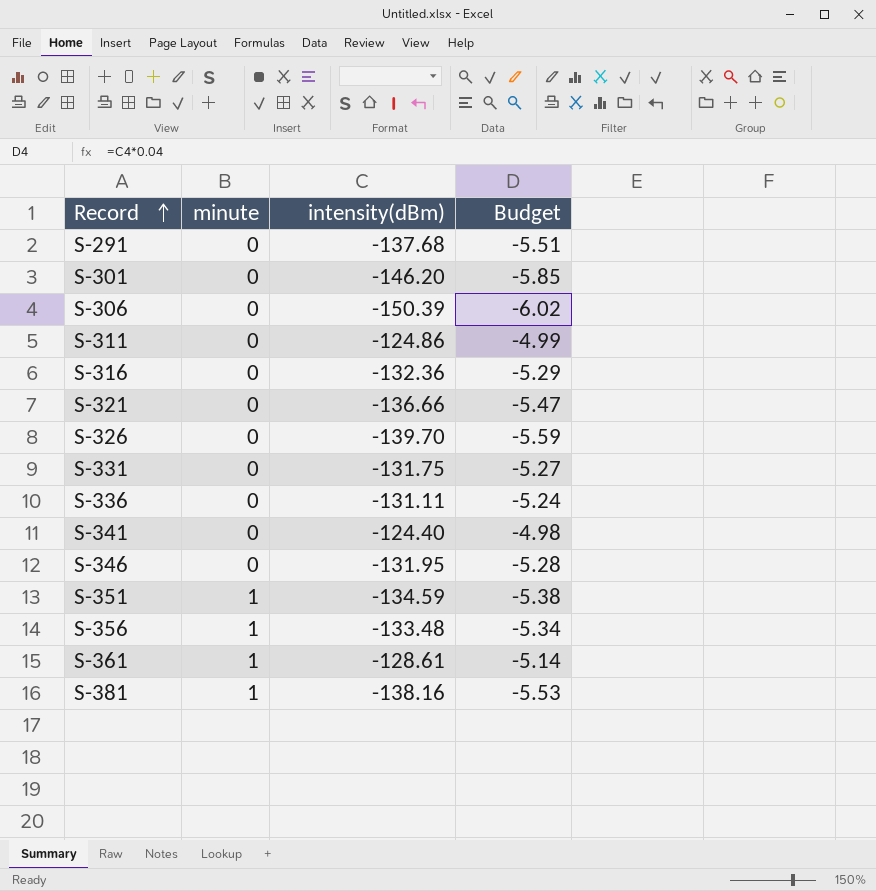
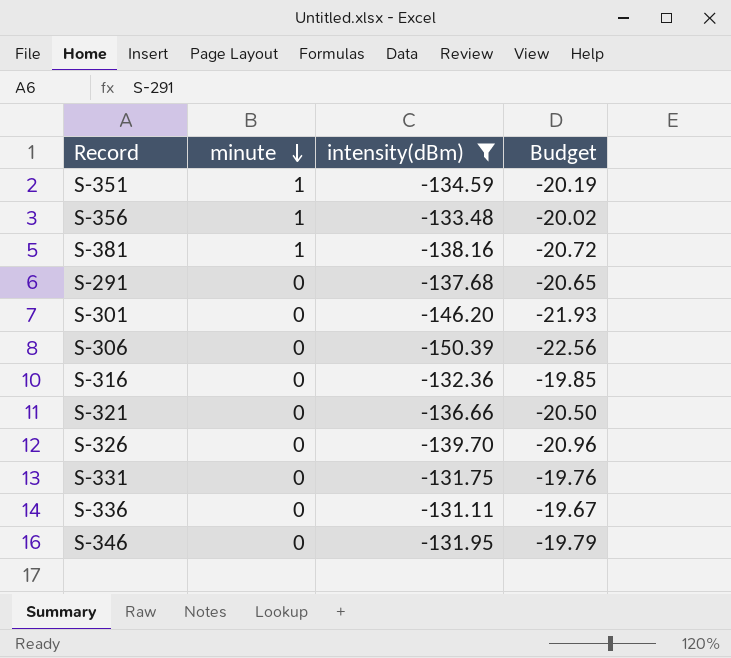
filter: none -> intensity(dBm) <= -131.11
row order: Record ascending -> minute descending
column Budget | formula: [intensity(dBm)] * 0.04 -> [intensity(dBm)] * 0.15

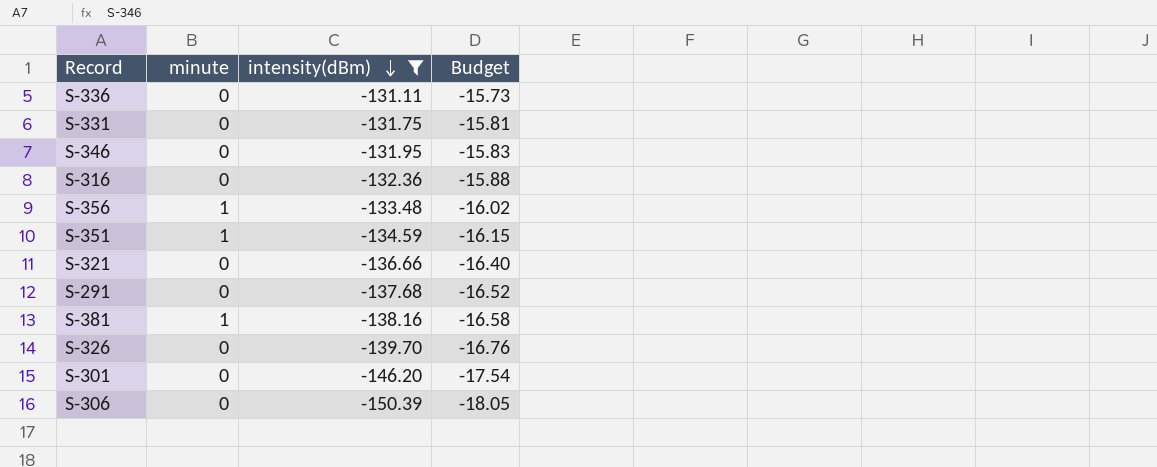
row order: minute descending -> intensity(dBm) descending
column Budget | formula: [intensity(dBm)] * 0.15 -> [intensity(dBm)] * 0.12

